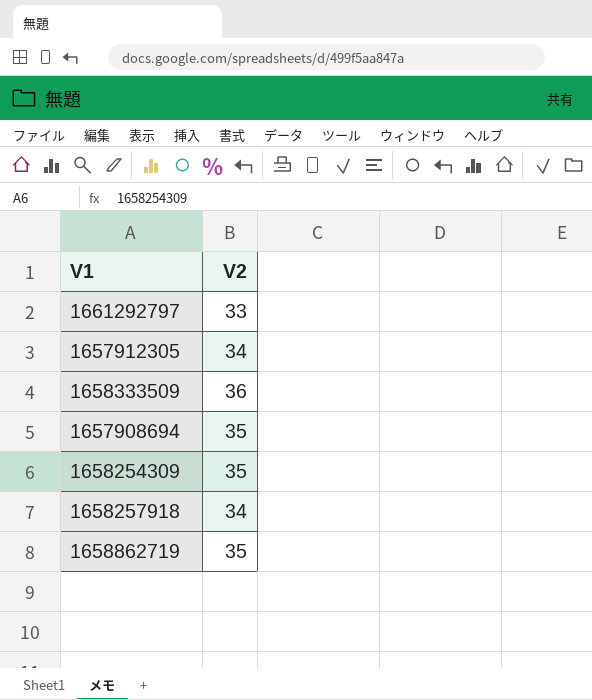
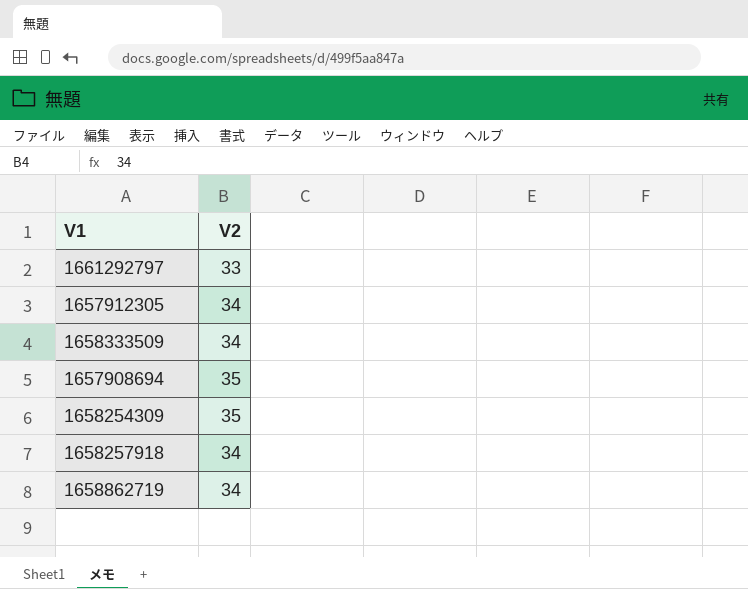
1658333509 | V2: 36 -> 34
1658862719 | V2: 35 -> 34

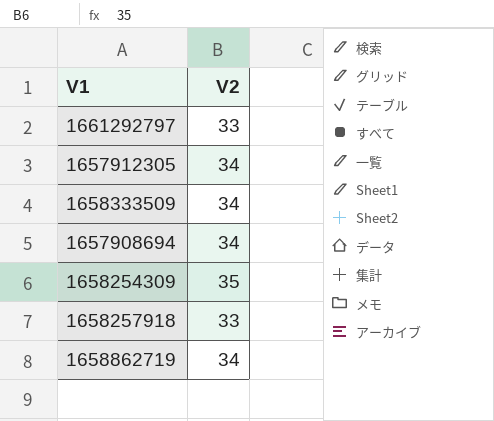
1657908694 | V2: 35 -> 34
1658257918 | V2: 34 -> 33

